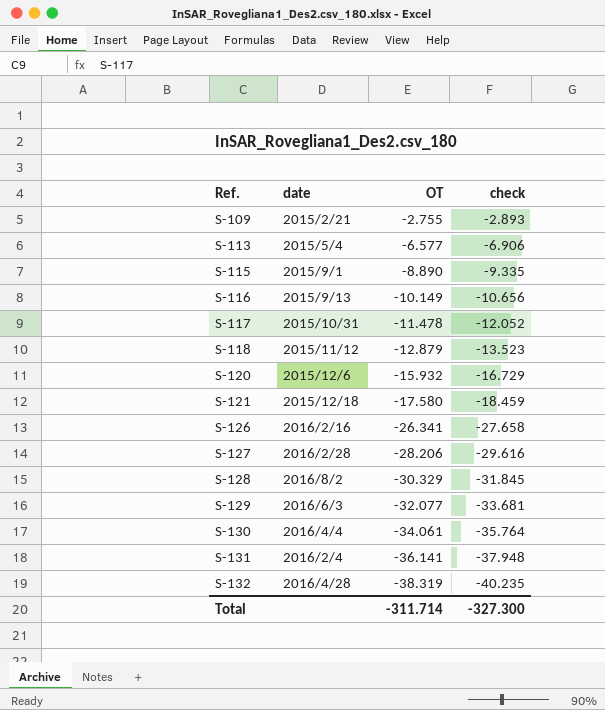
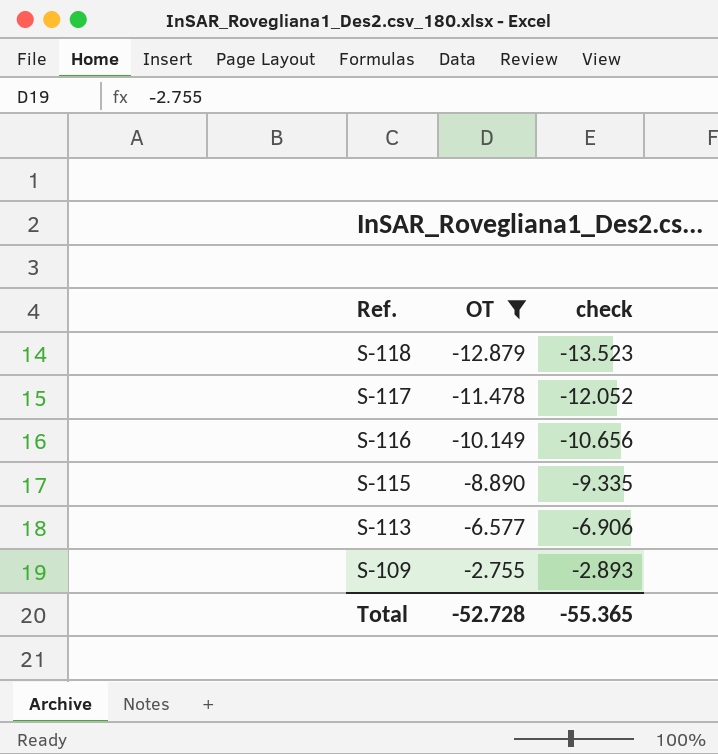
filter: none -> OT >= -12.879
row order: Ref. ascending -> Ref. descending
column date | position: 2 -> none
Total | OT: -311.714 -> -52.728
Total | check: -327.300 -> -55.365

